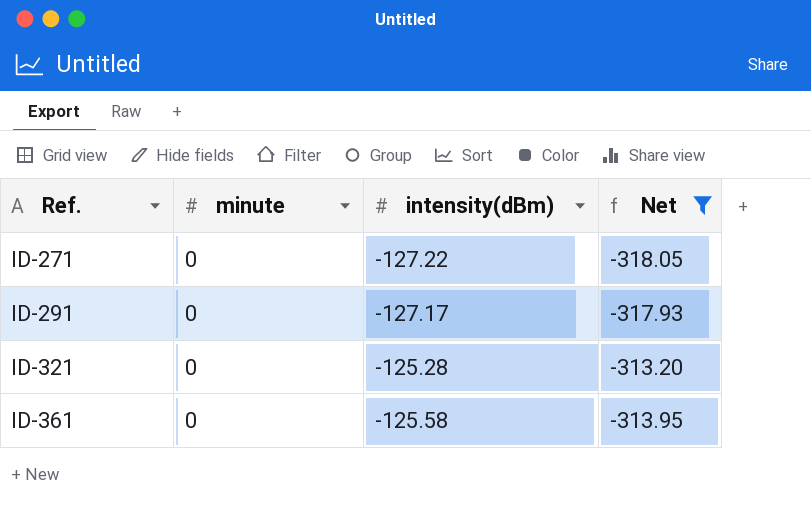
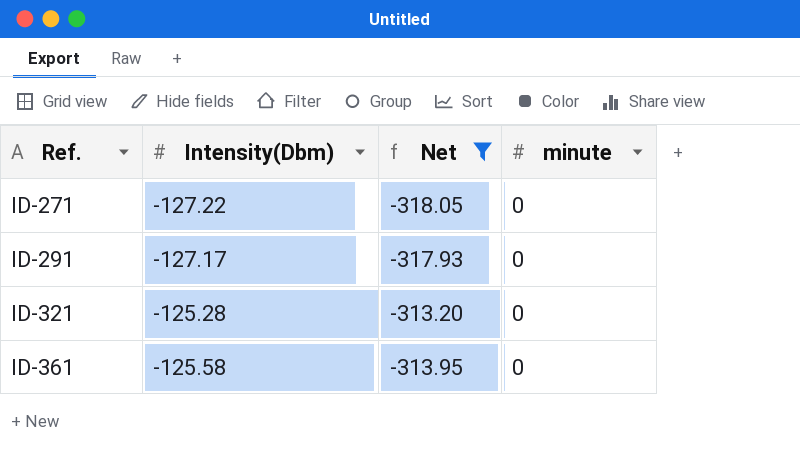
column name: intensity(dBm) -> Intensity(Dbm)
column minute | position: 2 -> 4

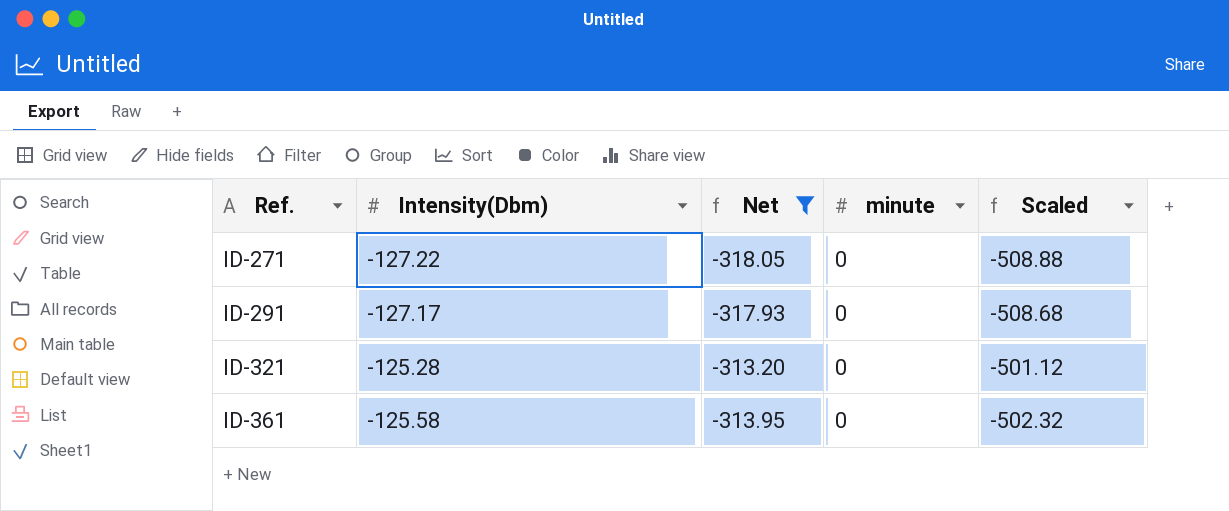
column Scaled | formula: none -> [Intensity(Dbm)] * 4

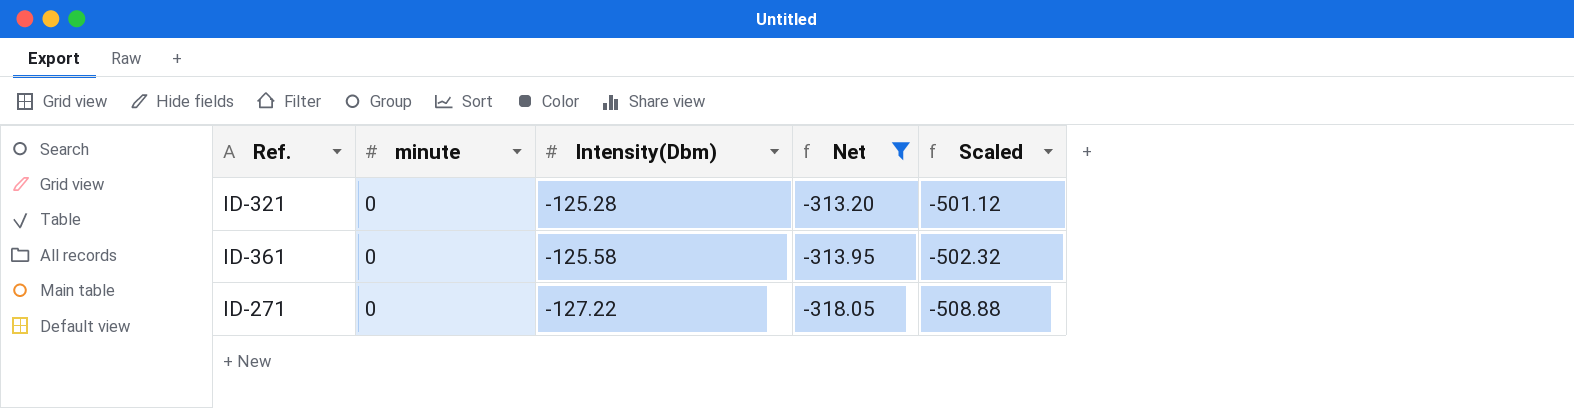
row order: Ref. ascending -> Intensity(Dbm) descending
column minute | position: 4 -> 2
row ID-291: -127.17 | -317.93 | 0 | -508.68 -> none

